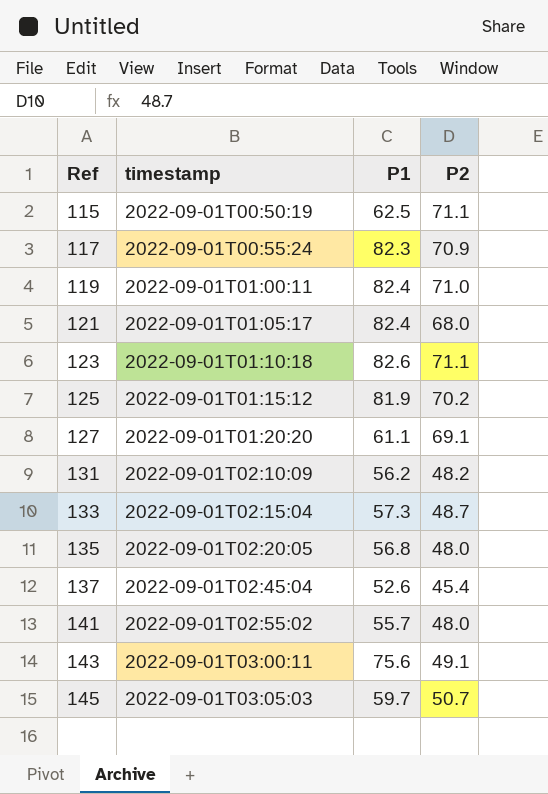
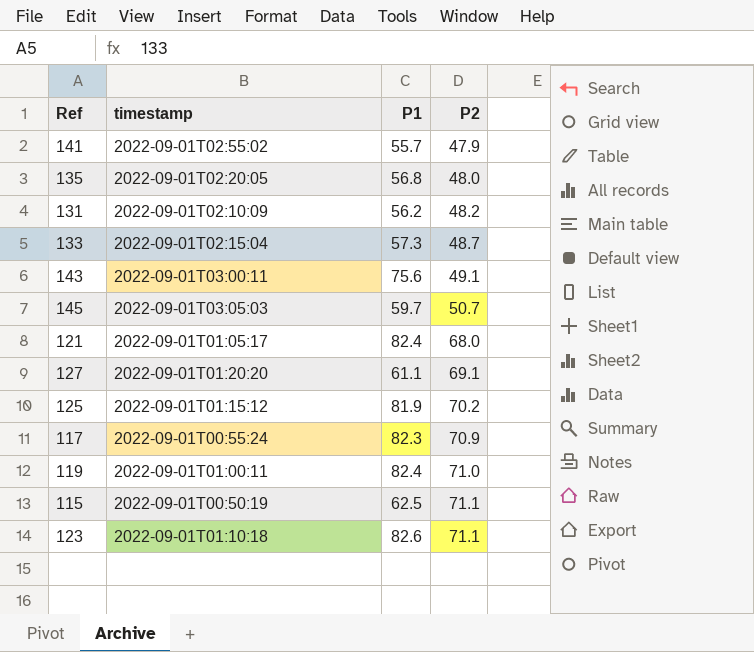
row order: Ref ascending -> P2 ascending
row 137: 2022-09-01T02:45:04 | 52.6 | 45.4 -> none
141 | P2: 48.0 -> 47.9

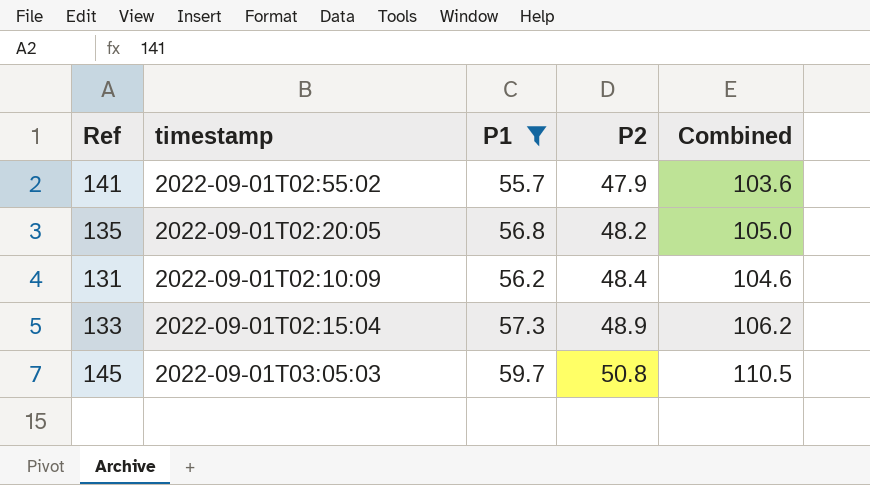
filter: none -> P1 <= 59.7
column Combined | formula: none -> [P1] + [P2]
135 | P2: 48.0 -> 48.2
131 | P2: 48.2 -> 48.4
133 | P2: 48.7 -> 48.9
145 | P2: 50.7 -> 50.8

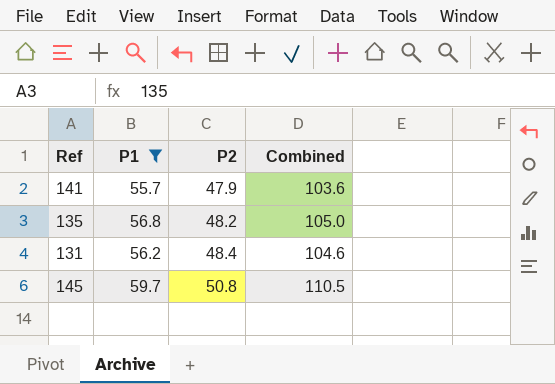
column timestamp | position: 2 -> none
row 133: 2022-09-01T02:15:04 | 57.3 | 48.9 | 106.2 -> none

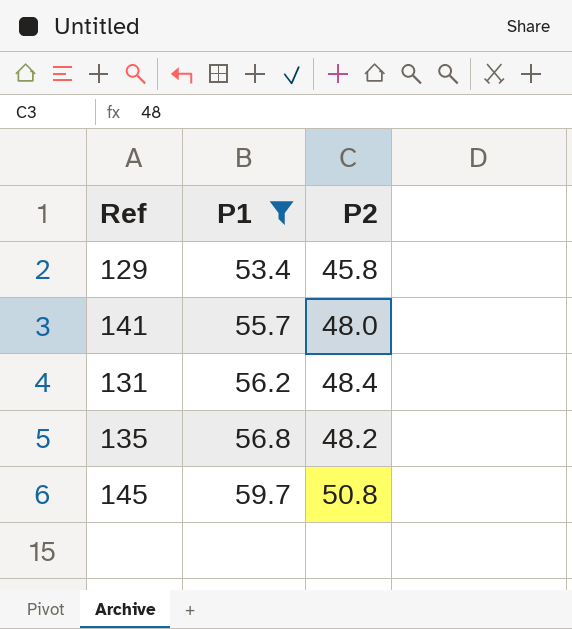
row order: P2 ascending -> P1 ascending
column Combined | formula: [P1] + [P2] -> none
row 129: none -> 53.4 | 45.8
141 | P2: 47.9 -> 48.0

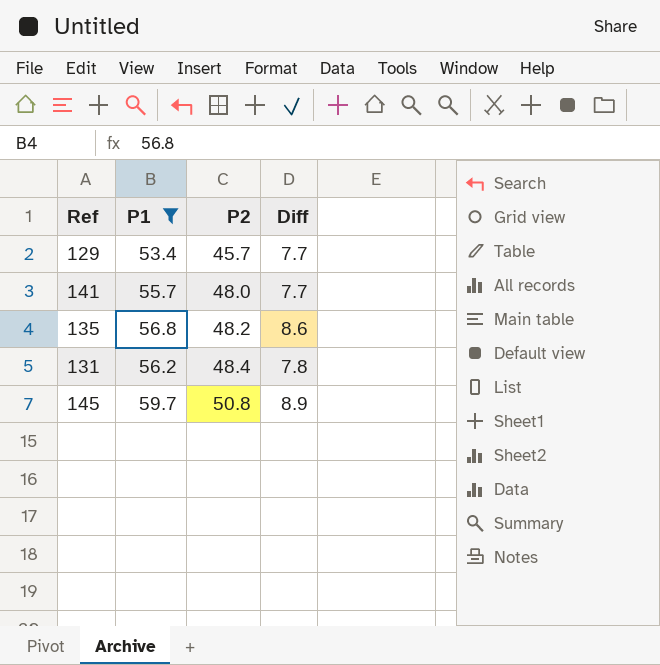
row order: P1 ascending -> P2 ascending
column Diff | formula: none -> [P1] - [P2]
129 | P2: 45.8 -> 45.7

